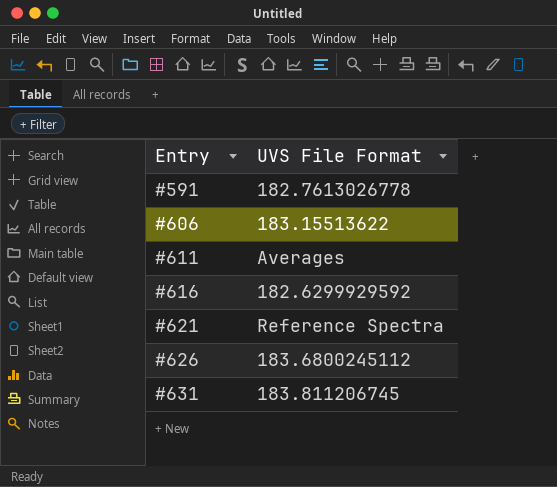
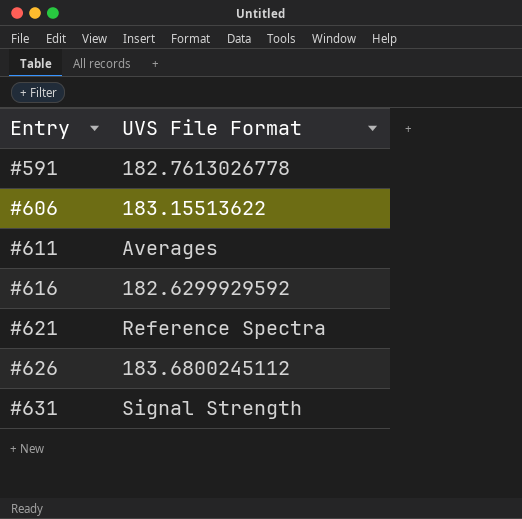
#631 | UVS File Format: 183.811206745 -> Signal Strength

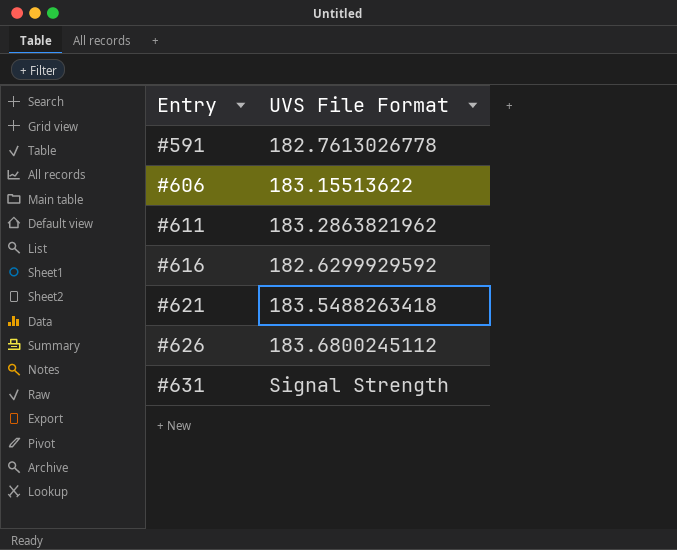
#611 | UVS File Format: Averages -> 183.2863821962
#621 | UVS File Format: Reference Spectra -> 183.5488263418

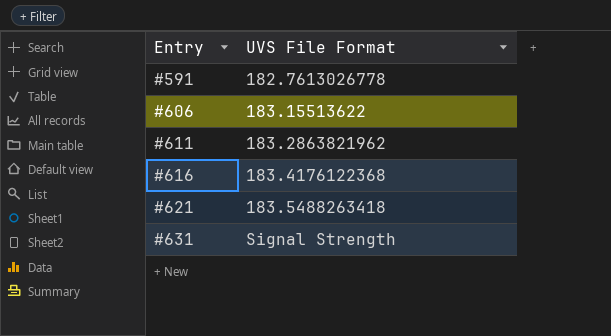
row #626: 183.6800245112 -> none
#616 | UVS File Format: 182.6299929592 -> 183.4176122368

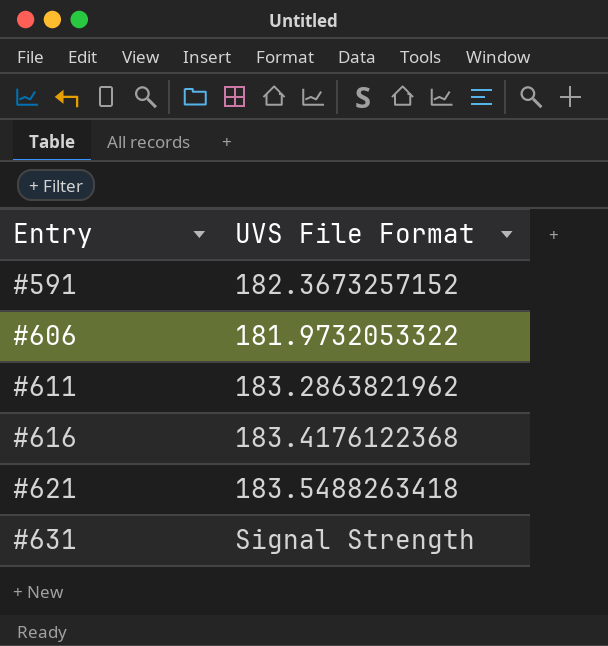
#591 | UVS File Format: 182.7613026778 -> 182.3673257152
#606 | UVS File Format: 183.15513622 -> 181.9732053322

